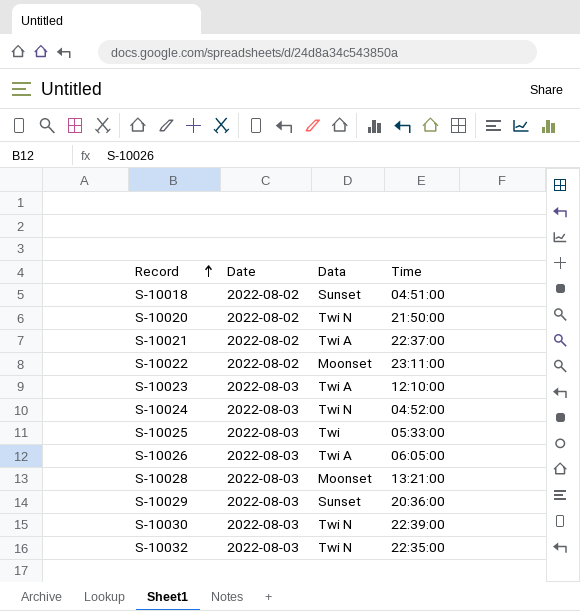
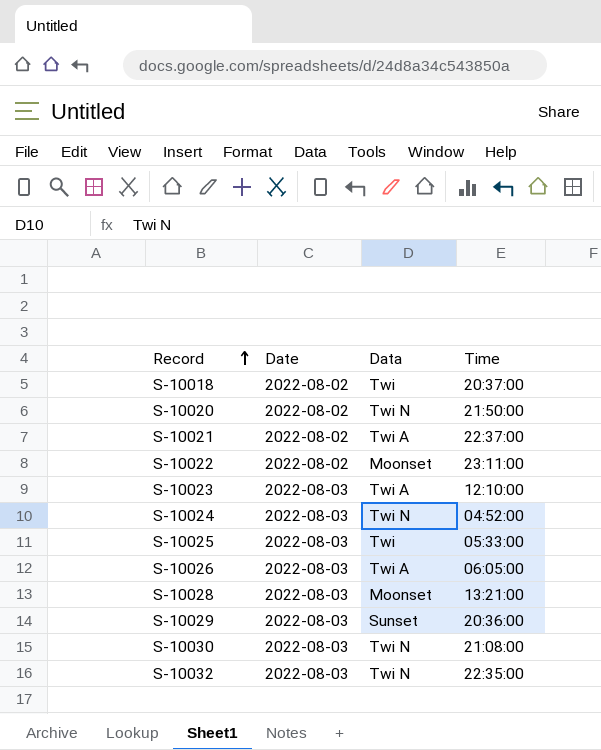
S-10018 | Data: Sunset -> Twi
S-10018 | Time: 04:51:00 -> 20:37:00
S-10030 | Time: 22:39:00 -> 21:08:00

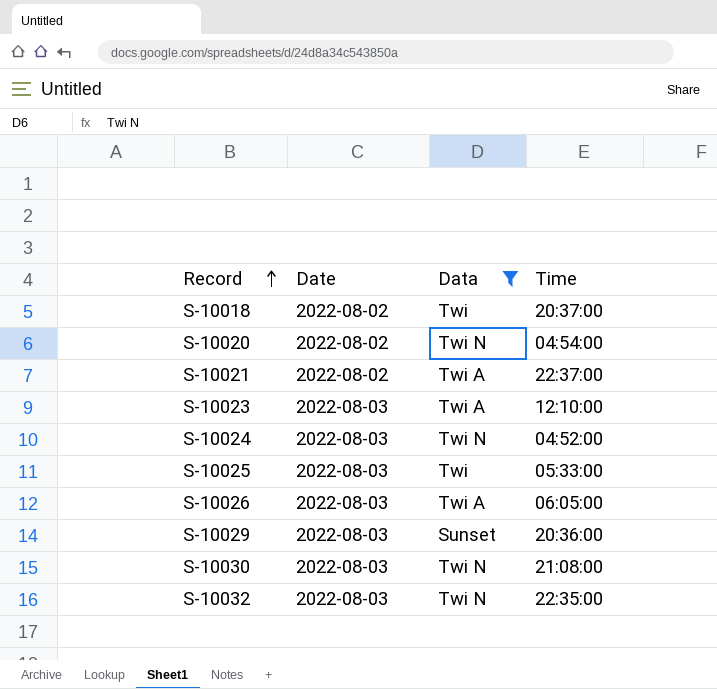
filter: none -> Data != Moonset
S-10020 | Time: 21:50:00 -> 04:54:00

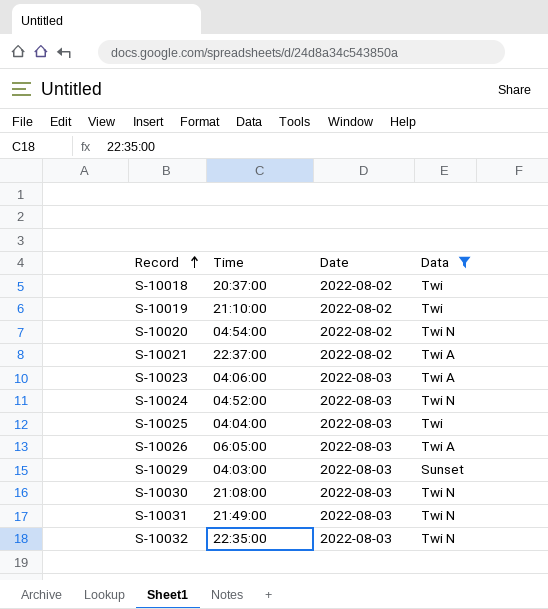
column Time | position: 4 -> 2
row S-10019: none -> 21:10:00 | 2022-08-02 | Twi
S-10023 | Time: 12:10:00 -> 04:06:00
S-10025 | Time: 05:33:00 -> 04:04:00
S-10029 | Time: 20:36:00 -> 04:03:00
row S-10031: none -> 21:49:00 | 2022-08-03 | Twi N

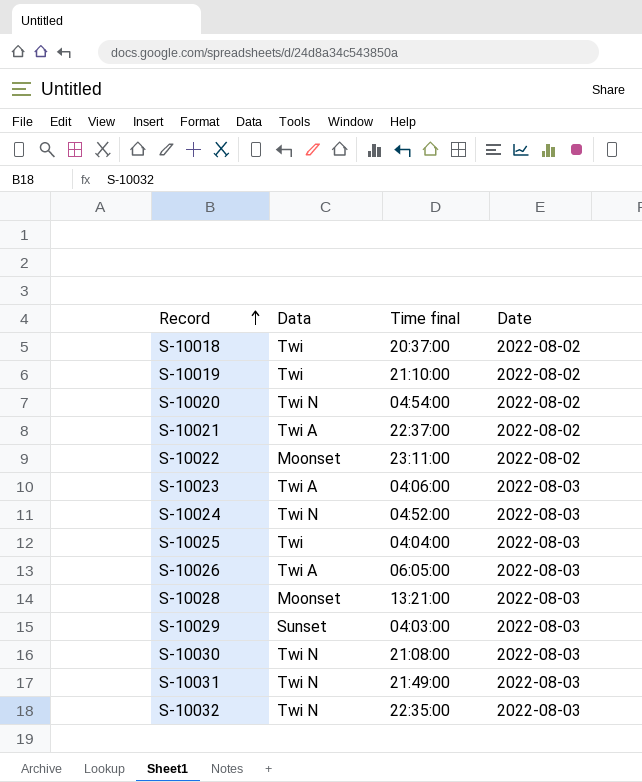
filter: Data != Moonset -> none
column Data | position: 4 -> 2
column name: Time -> Time final

